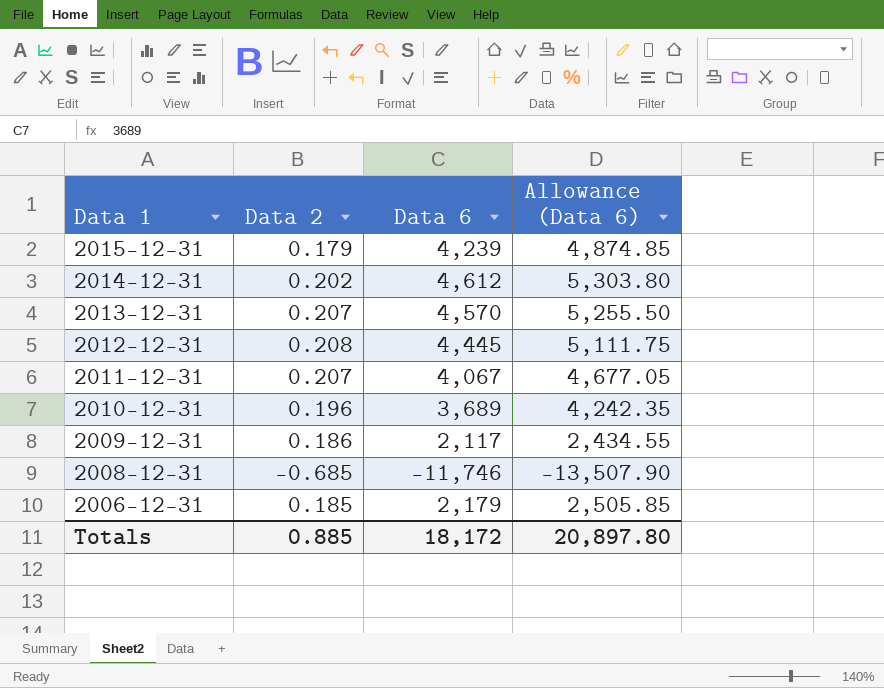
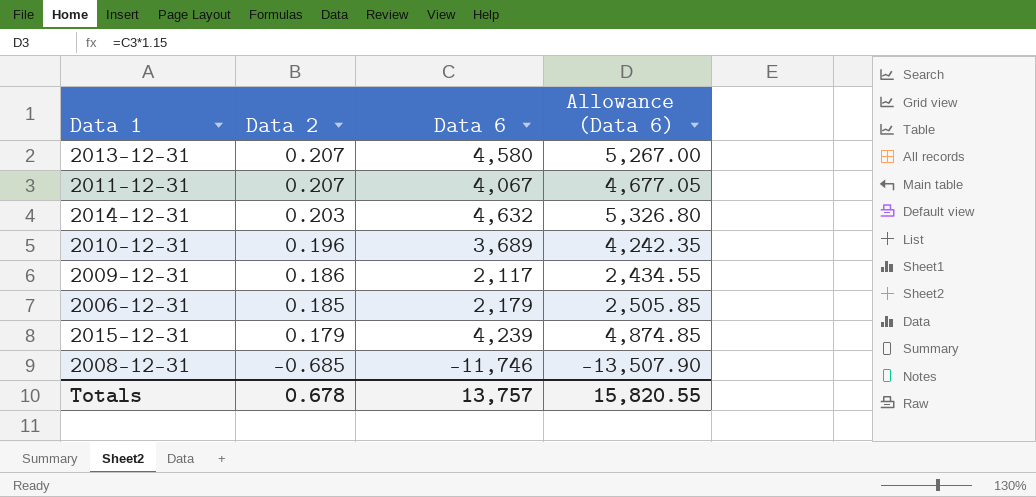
row order: Data 1 descending -> Data 2 descending
row 2012-12-31: 0.208 | 4,445 | 5,111.75 -> none
2013-12-31 | Data 6: 4,570 -> 4,580
2013-12-31 | Allowance (Data 6): 5,255.50 -> 5,267.00
2014-12-31 | Data 2: 0.202 -> 0.203
2014-12-31 | Data 6: 4,612 -> 4,632
2014-12-31 | Allowance (Data 6): 5,303.80 -> 5,326.80
Totals | Data 2: 0.885 -> 0.678
Totals | Data 6: 18,172 -> 13,757
Totals | Allowance (Data 6): 20,897.80 -> 15,820.55

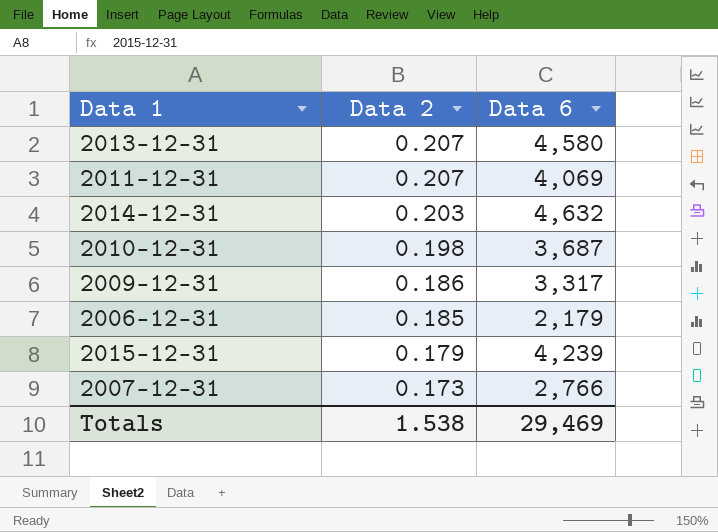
column Allowance (Data 6) | formula: [Data 6] * 1.15 -> none
row 2008-12-31: -0.685 | -11,746 | -13,507.90 -> none
2011-12-31 | Data 6: 4,067 -> 4,069
2010-12-31 | Data 2: 0.196 -> 0.198
2010-12-31 | Data 6: 3,689 -> 3,687
2009-12-31 | Data 6: 2,117 -> 3,317
row 2007-12-31: none -> 0.173 | 2,766
Totals | Data 2: 0.678 -> 1.538
Totals | Data 6: 13,757 -> 29,469

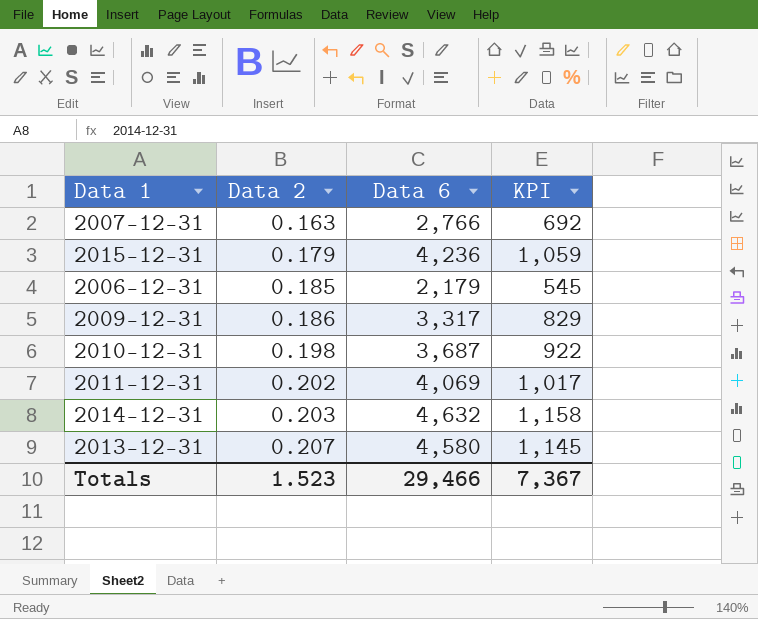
row order: Data 2 descending -> Data 2 ascending
column KPI | formula: none -> [Data 6] * 0.25
2007-12-31 | Data 2: 0.173 -> 0.163
2015-12-31 | Data 6: 4,239 -> 4,236
2011-12-31 | Data 2: 0.207 -> 0.202
Totals | Data 2: 1.538 -> 1.523
Totals | Data 6: 29,469 -> 29,466

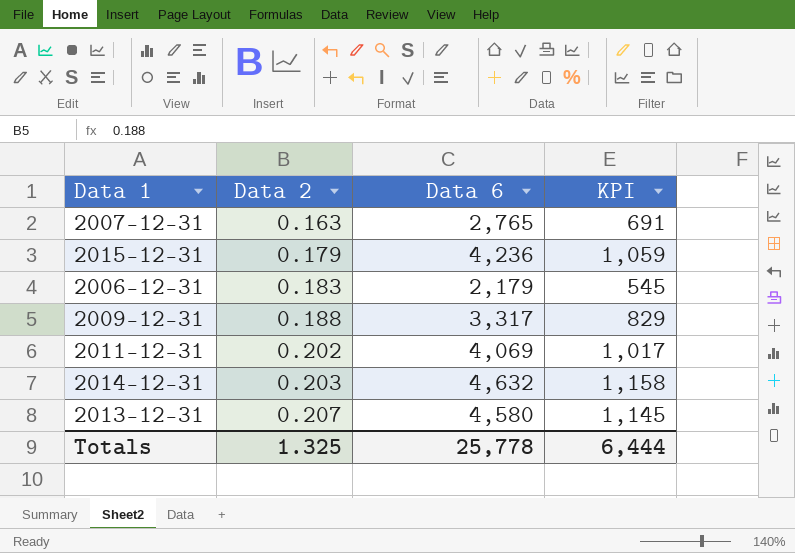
row 2010-12-31: 0.198 | 3,687 | 922 -> none
2007-12-31 | Data 6: 2,766 -> 2,765
2007-12-31 | KPI: 692 -> 691
2006-12-31 | Data 2: 0.185 -> 0.183
2009-12-31 | Data 2: 0.186 -> 0.188
Totals | Data 2: 1.523 -> 1.325
Totals | Data 6: 29,466 -> 25,778
Totals | KPI: 7,367 -> 6,444

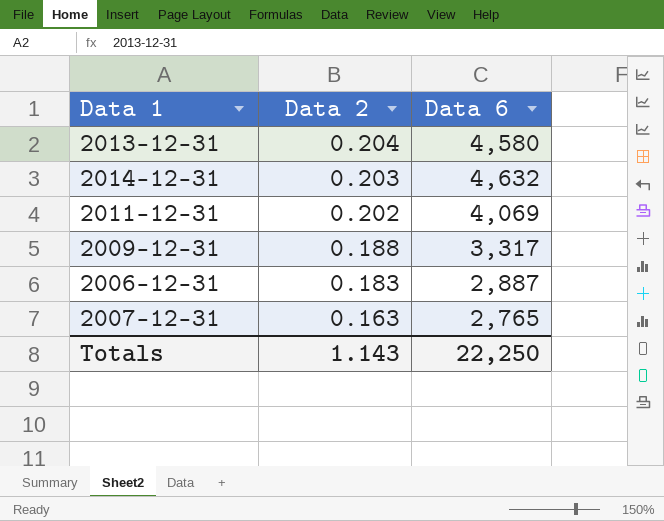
row order: Data 2 ascending -> Data 2 descending
column KPI | formula: [Data 6] * 0.25 -> none
row 2015-12-31: 0.179 | 4,236 | 1,059 -> none
2013-12-31 | Data 2: 0.207 -> 0.204
2006-12-31 | Data 6: 2,179 -> 2,887
Totals | Data 2: 1.325 -> 1.143
Totals | Data 6: 25,778 -> 22,250

